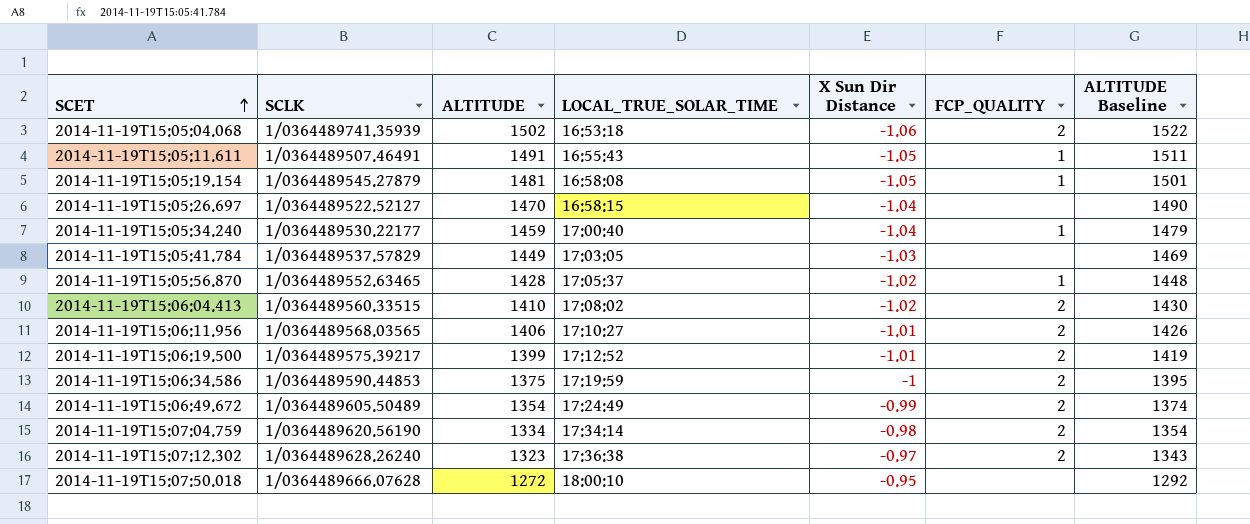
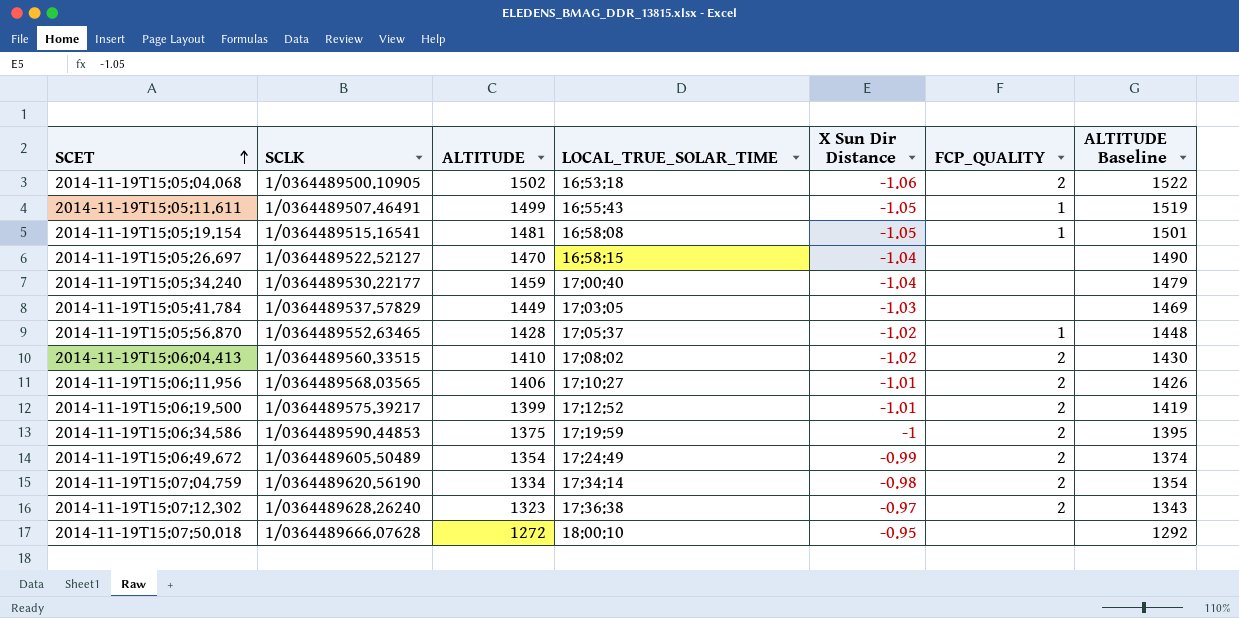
2014-11-19T15:05:04.068 | SCLK: 1/0364489741.35939 -> 1/0364489500.10905
2014-11-19T15:05:11.611 | ALTITUDE: 1491 -> 1499
2014-11-19T15:05:11.611 | ALTITUDE Baseline: 1511 -> 1519
2014-11-19T15:05:19.154 | SCLK: 1/0364489545.27879 -> 1/0364489515.16541
2014-11-19T15:05:34.240 | FCP_QUALITY: 1 -> none

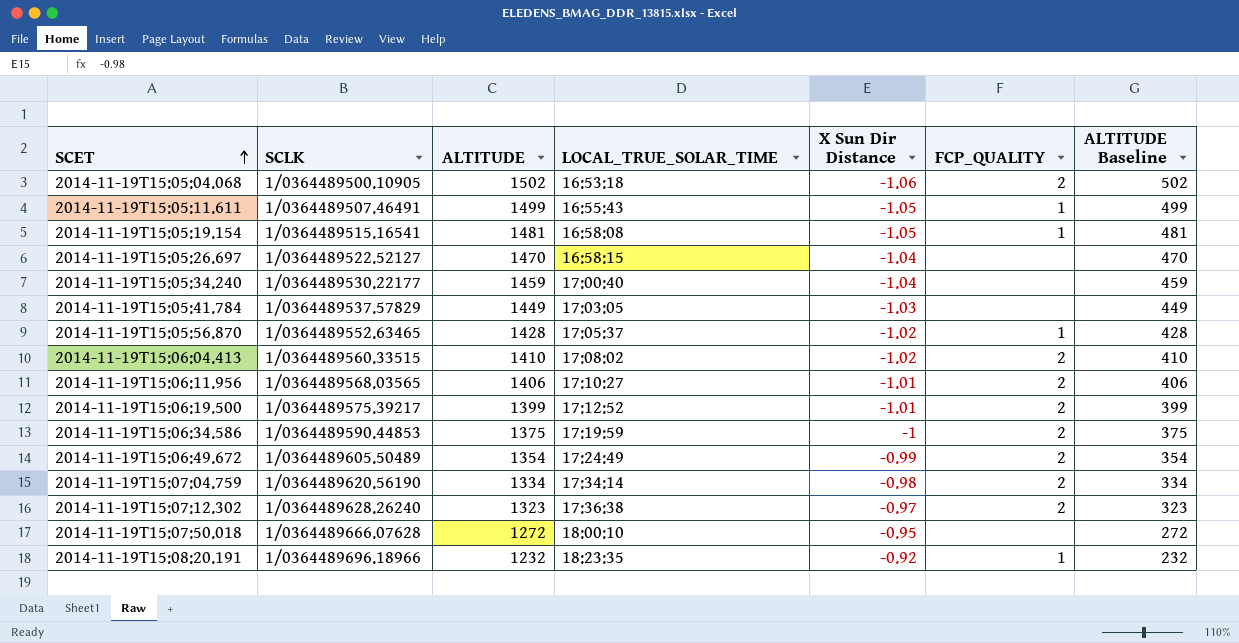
column ALTITUDE Baseline | formula: [ALTITUDE] + 20 -> [ALTITUDE] - 1000
row 2014-11-19T15:08:20.191: none -> 1/0364489696.18966 | 1232 | 18:23:35 | -0.92 | 1 | 232

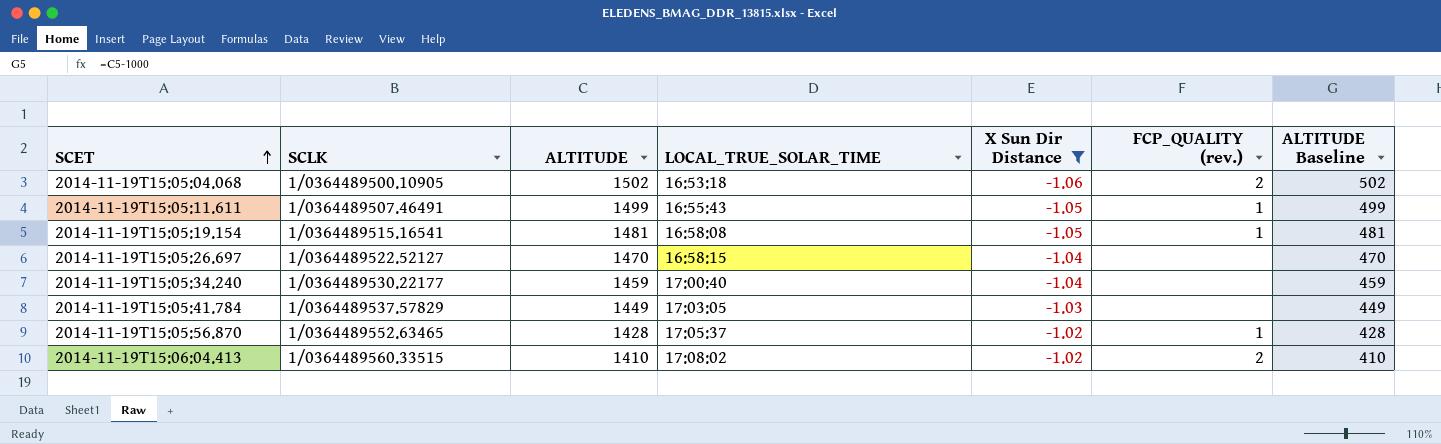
filter: none -> X Sun Dir Distance <= -1.02
column name: FCP_QUALITY -> FCP_QUALITY (rev.)

